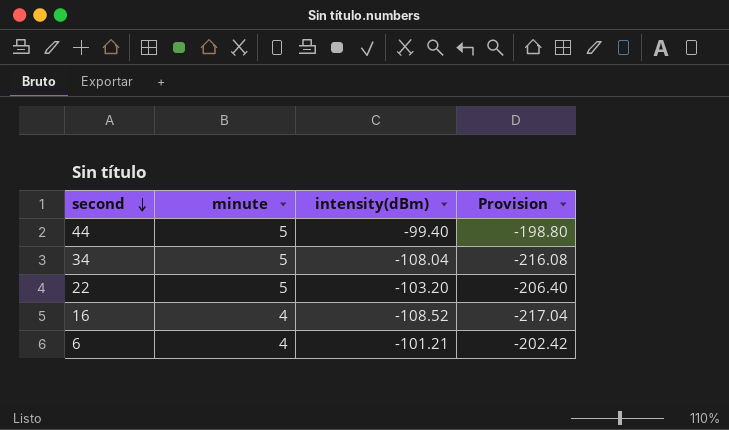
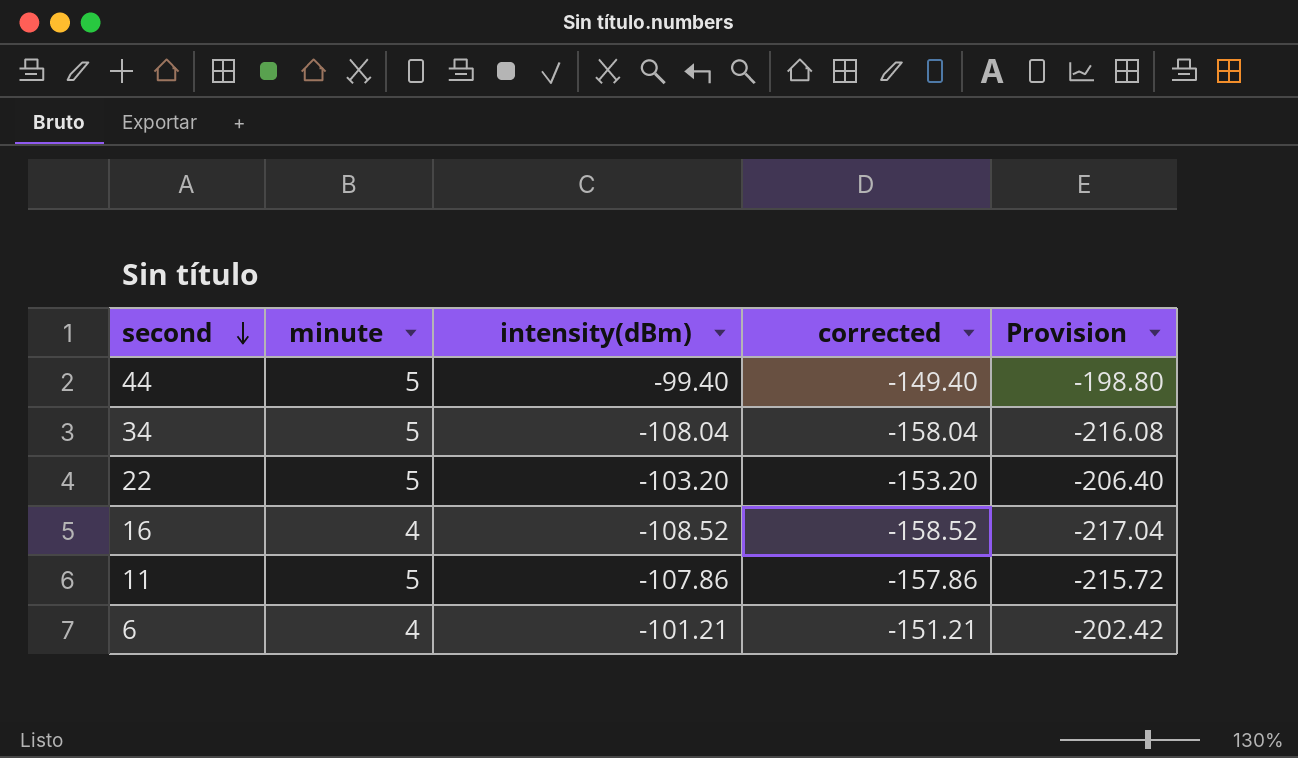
column corrected | formula: none -> [intensity(dBm)] - 50
row 11: none -> 5 | -107.86 | -157.86 | -215.72

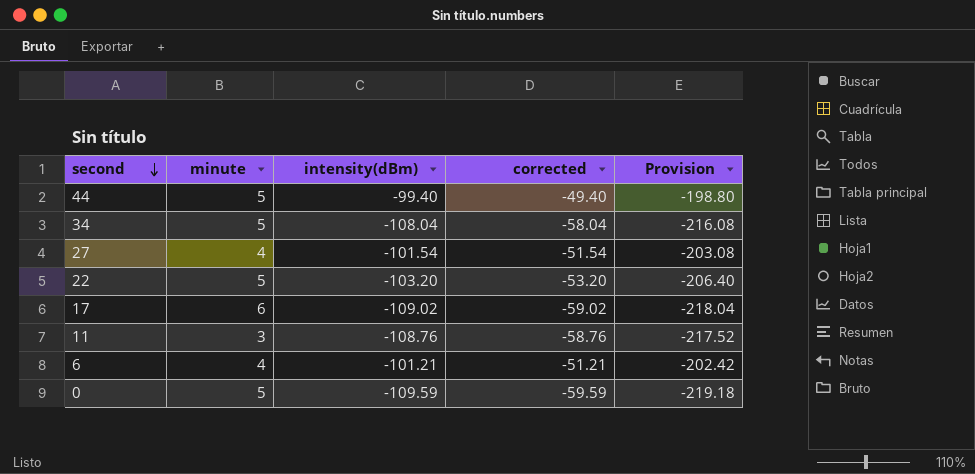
column corrected | formula: [intensity(dBm)] - 50 -> [intensity(dBm)] + 50
row 16: 4 | -108.52 | -158.52 | -217.04 -> none
row 27: none -> 4 | -101.54 | -51.54 | -203.08
row 17: none -> 6 | -109.02 | -59.02 | -218.04
11 | minute: 5 -> 3
11 | intensity(dBm): -107.86 -> -108.76
11 | Provision: -215.72 -> -217.52
row 0: none -> 5 | -109.59 | -59.59 | -219.18

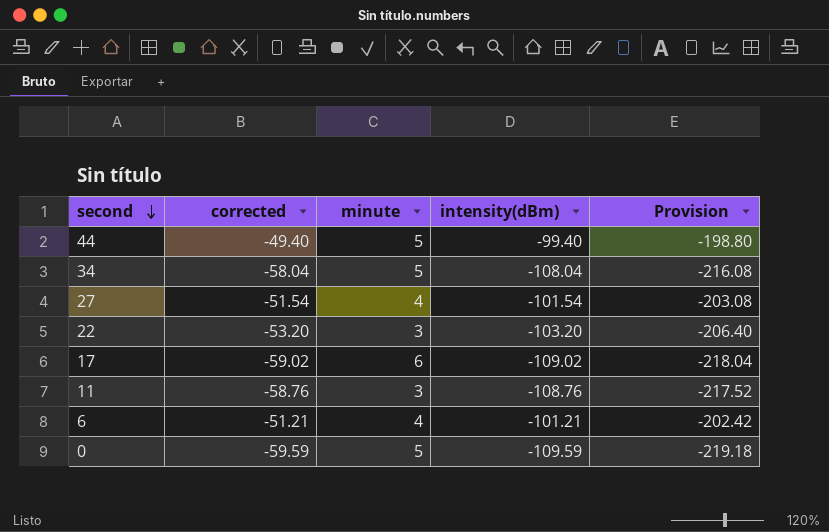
column corrected | position: 4 -> 2
22 | minute: 5 -> 3

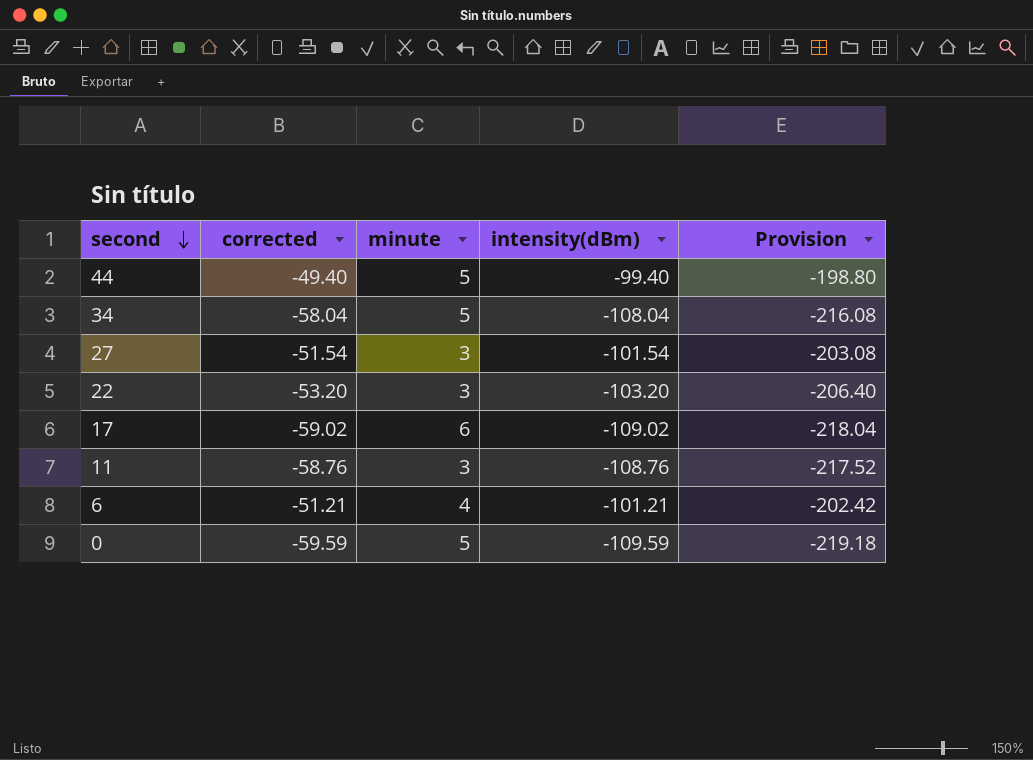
27 | minute: 4 -> 3

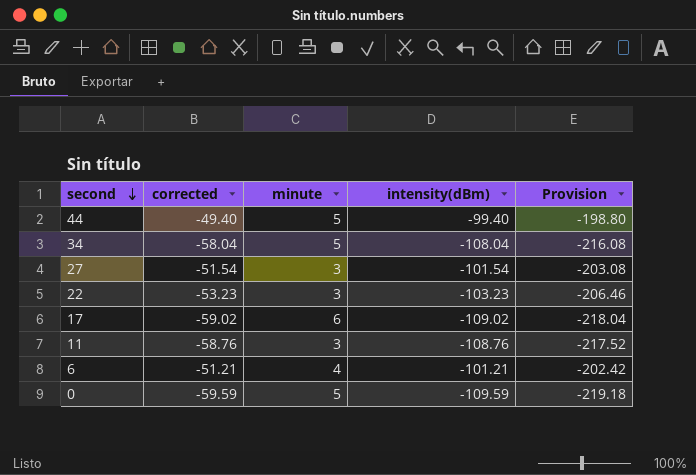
22 | corrected: -53.20 -> -53.23
22 | intensity(dBm): -103.20 -> -103.23
22 | Provision: -206.40 -> -206.46

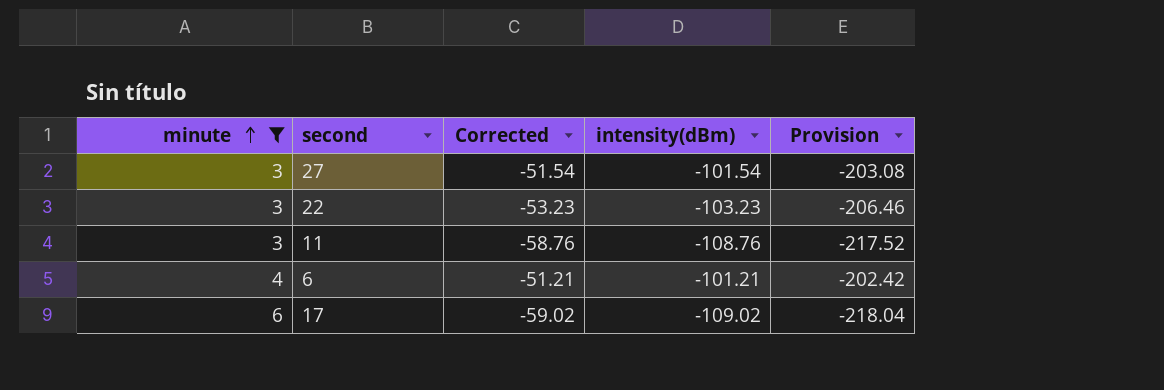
filter: none -> minute != 5
row order: second descending -> minute ascending
column minute | position: 3 -> 1
column name: corrected -> Corrected

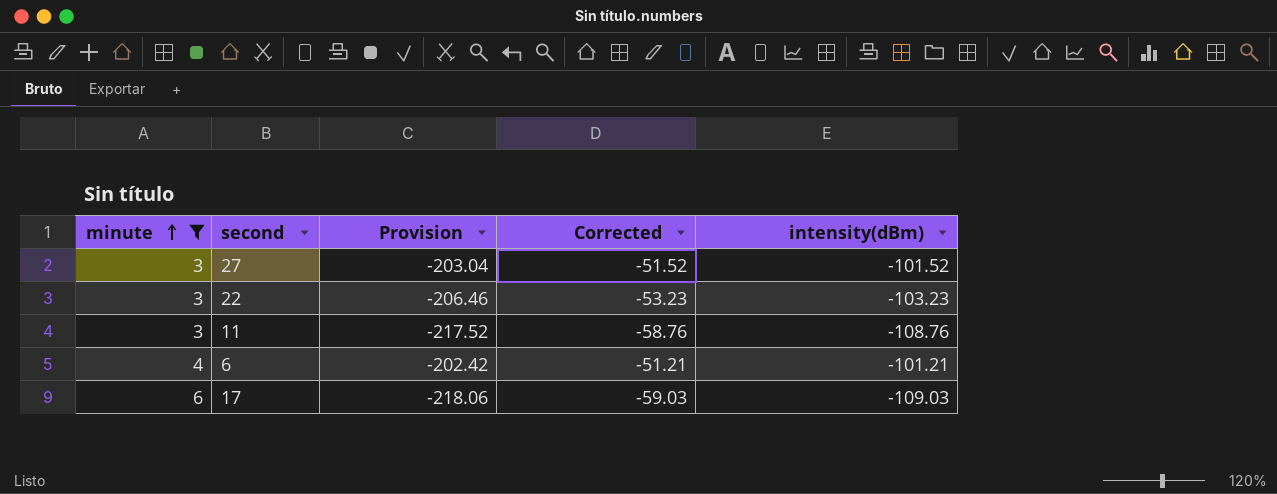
column Provision | position: 5 -> 3
27 | Provision: -203.08 -> -203.04
27 | Corrected: -51.54 -> -51.52
27 | intensity(dBm): -101.54 -> -101.52
17 | Provision: -218.04 -> -218.06
17 | Corrected: -59.02 -> -59.03
17 | intensity(dBm): -109.02 -> -109.03

